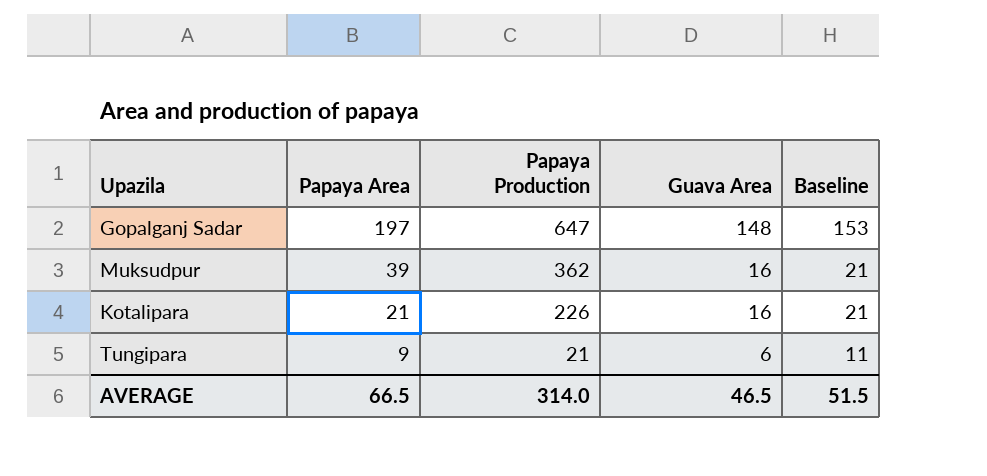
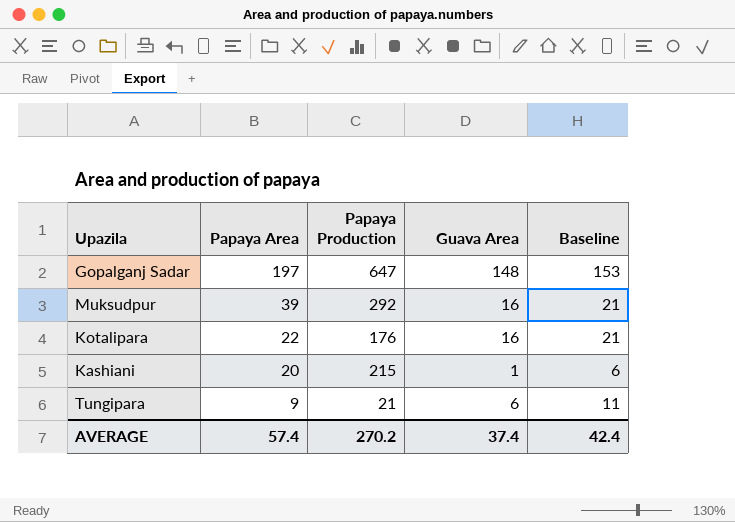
Muksudpur | Papaya Production: 362 -> 292
Kotalipara | Papaya Area: 21 -> 22
Kotalipara | Papaya Production: 226 -> 176
row Kashiani: none -> 20 | 215 | 1 | 6
AVERAGE | Papaya Area: 66.5 -> 57.4
AVERAGE | Papaya Production: 314.0 -> 270.2
AVERAGE | Guava Area: 46.5 -> 37.4
AVERAGE | Baseline: 51.5 -> 42.4

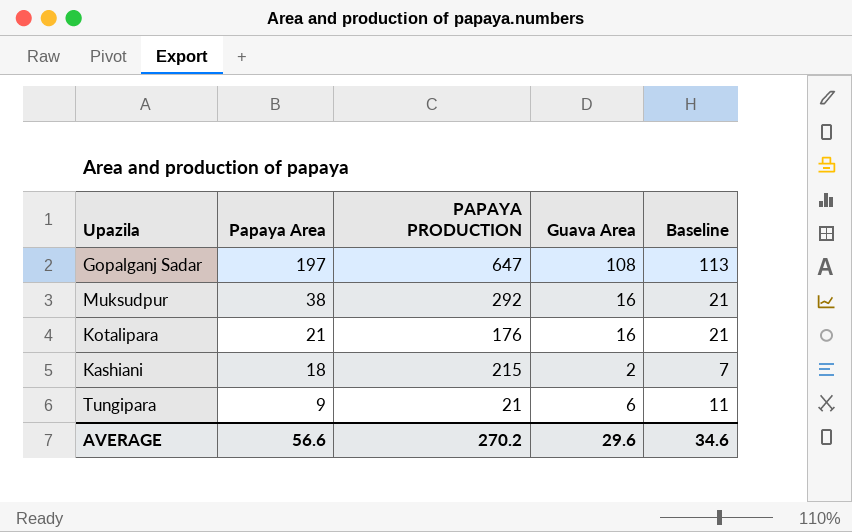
column name: Papaya Production -> PAPAYA PRODUCTION
Gopalganj Sadar | Guava Area: 148 -> 108
Gopalganj Sadar | Baseline: 153 -> 113
Muksudpur | Papaya Area: 39 -> 38
Kotalipara | Papaya Area: 22 -> 21
Kashiani | Papaya Area: 20 -> 18
Kashiani | Guava Area: 1 -> 2
Kashiani | Baseline: 6 -> 7
AVERAGE | Papaya Area: 57.4 -> 56.6
AVERAGE | Guava Area: 37.4 -> 29.6
AVERAGE | Baseline: 42.4 -> 34.6

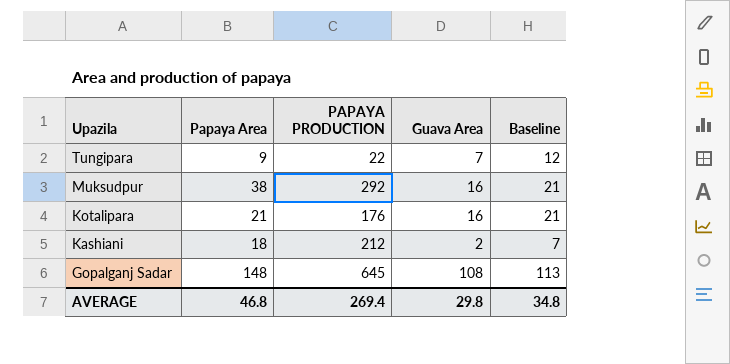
row order: Papaya Area descending -> Upazila descending
Tungipara | PAPAYA PRODUCTION: 21 -> 22
Tungipara | Guava Area: 6 -> 7
Tungipara | Baseline: 11 -> 12
Kashiani | PAPAYA PRODUCTION: 215 -> 212
Gopalganj Sadar | Papaya Area: 197 -> 148
Gopalganj Sadar | PAPAYA PRODUCTION: 647 -> 645
AVERAGE | Papaya Area: 56.6 -> 46.8
AVERAGE | PAPAYA PRODUCTION: 270.2 -> 269.4
AVERAGE | Guava Area: 29.6 -> 29.8
AVERAGE | Baseline: 34.6 -> 34.8

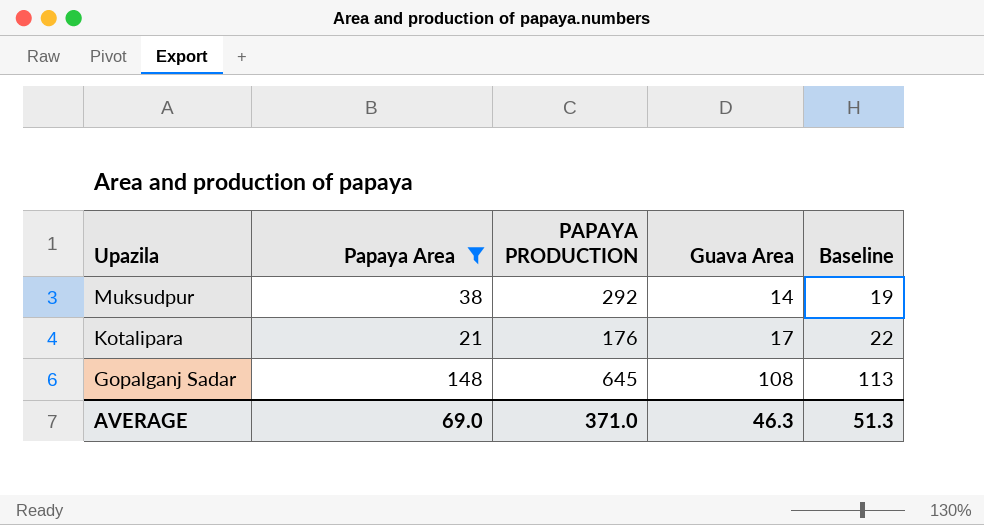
filter: none -> Papaya Area >= 21
Muksudpur | Guava Area: 16 -> 14
Muksudpur | Baseline: 21 -> 19
Kotalipara | Guava Area: 16 -> 17
Kotalipara | Baseline: 21 -> 22
AVERAGE | Papaya Area: 46.8 -> 69.0
AVERAGE | PAPAYA PRODUCTION: 269.4 -> 371.0
AVERAGE | Guava Area: 29.8 -> 46.3
AVERAGE | Baseline: 34.8 -> 51.3

